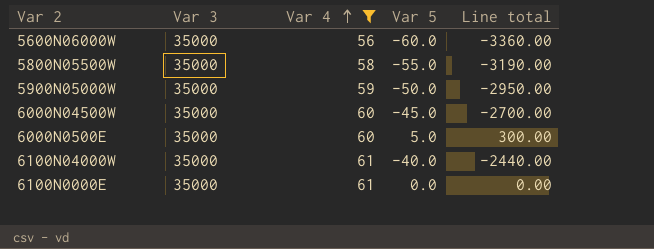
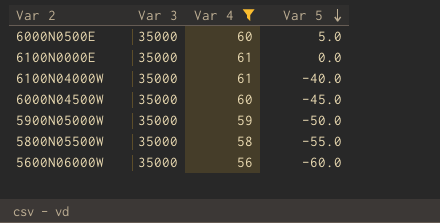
row order: Var 4 ascending -> Var 5 descending
column Line total | formula: [Var 4] * [Var 5] -> none

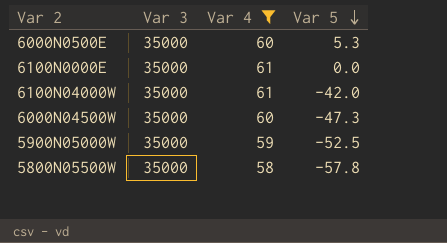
row 5600N06000W: 35000 | 56 | -60.0 -> none
6000N0500E | Var 5: 5.0 -> 5.3
6100N04000W | Var 5: -40.0 -> -42.0
6000N04500W | Var 5: -45.0 -> -47.3
5900N05000W | Var 5: -50.0 -> -52.5
5800N05500W | Var 5: -55.0 -> -57.8

